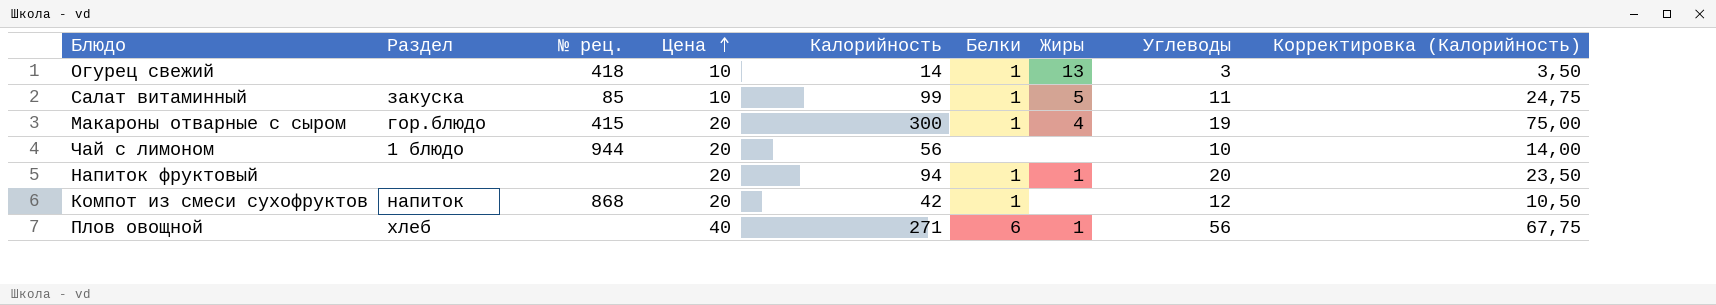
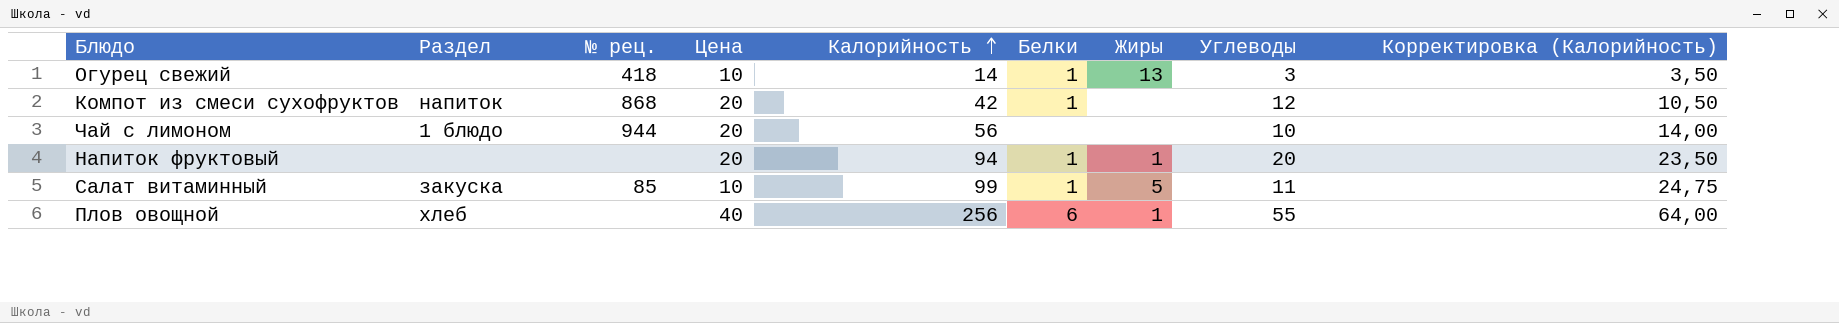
row order: Цена ascending -> Калорийность ascending
row Макароны отварные с сыром: гор.блюдо | 415 | 20 | 300 | 1 | 4 | 19 | 75,00 -> none
Плов овощной | Калорийность: 271 -> 256
Плов овощной | Углеводы: 56 -> 55
Плов овощной | Корректировка (Калорийность): 67,75 -> 64,00

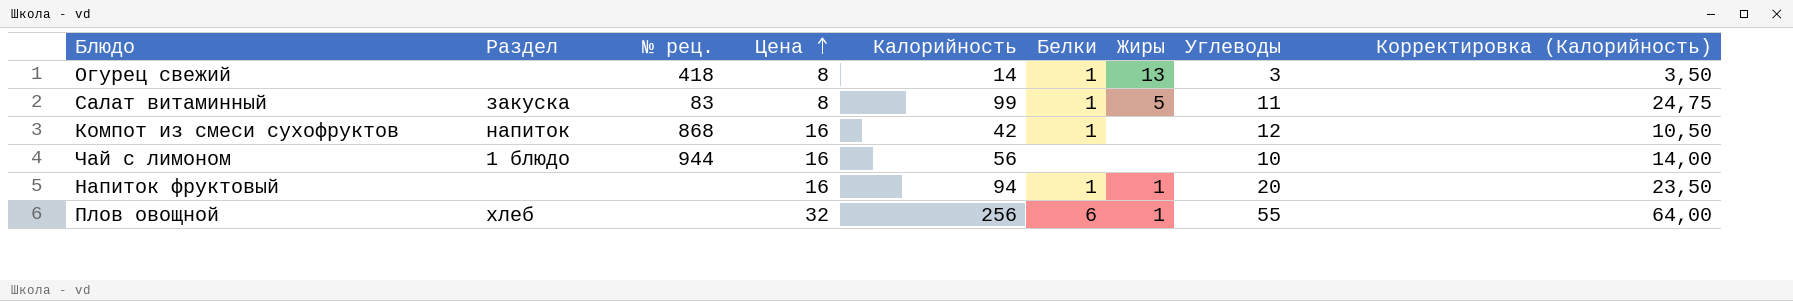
row order: Калорийность ascending -> Цена ascending
Огурец свежий | Цена: 10 -> 8
Салат витаминный | № рец.: 85 -> 83
Салат витаминный | Цена: 10 -> 8
Компот из смеси сухофруктов | Цена: 20 -> 16
Чай с лимоном | Цена: 20 -> 16
Напиток фруктовый | Цена: 20 -> 16
Плов овощной | Цена: 40 -> 32

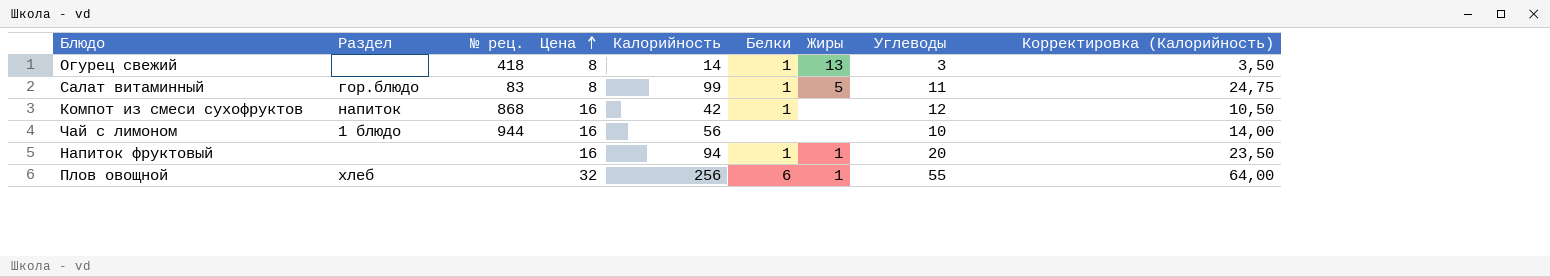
Салат витаминный | Раздел: закуска -> гор.блюдо

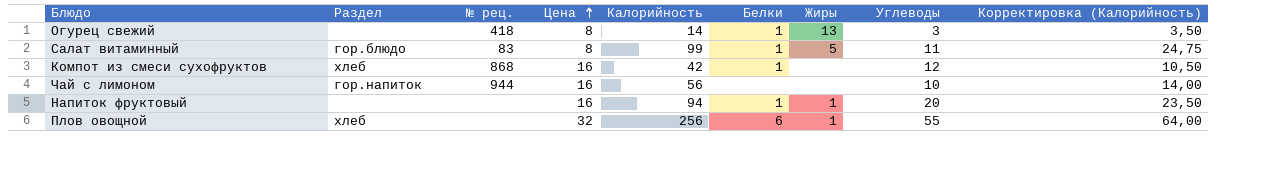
Компот из смеси сухофруктов | Раздел: напиток -> хлеб
Чай с лимоном | Раздел: 1 блюдо -> гор.напиток

